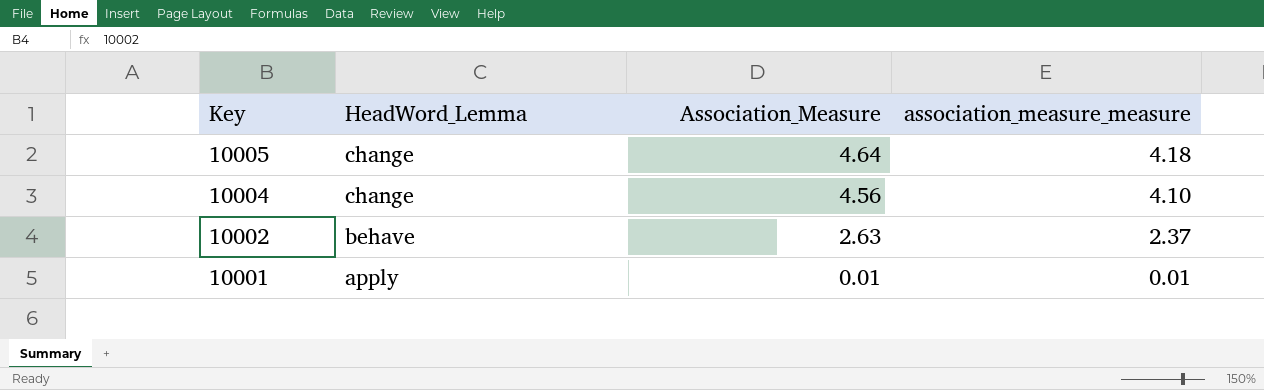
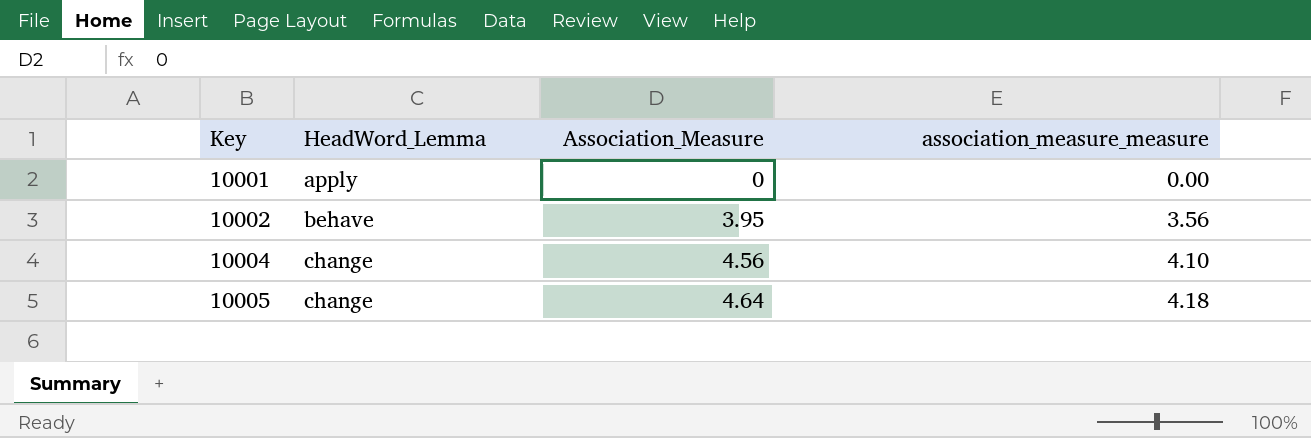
row order: Key descending -> Key ascending
10001 | Association_Measure: 0.01 -> 0
10001 | association_measure_measure: 0.01 -> 0.00
10002 | Association_Measure: 2.63 -> 3.95
10002 | association_measure_measure: 2.37 -> 3.56

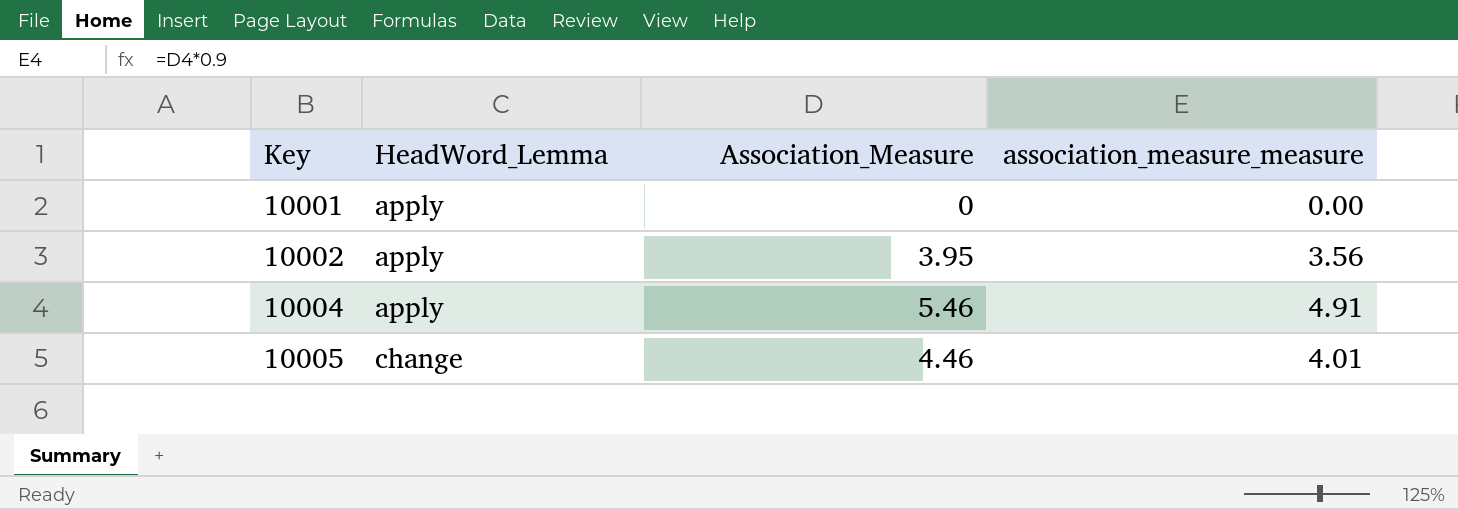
10002 | HeadWord_Lemma: behave -> apply
10004 | HeadWord_Lemma: change -> apply
10004 | Association_Measure: 4.56 -> 5.46
10004 | association_measure_measure: 4.10 -> 4.91
10005 | Association_Measure: 4.64 -> 4.46
10005 | association_measure_measure: 4.18 -> 4.01

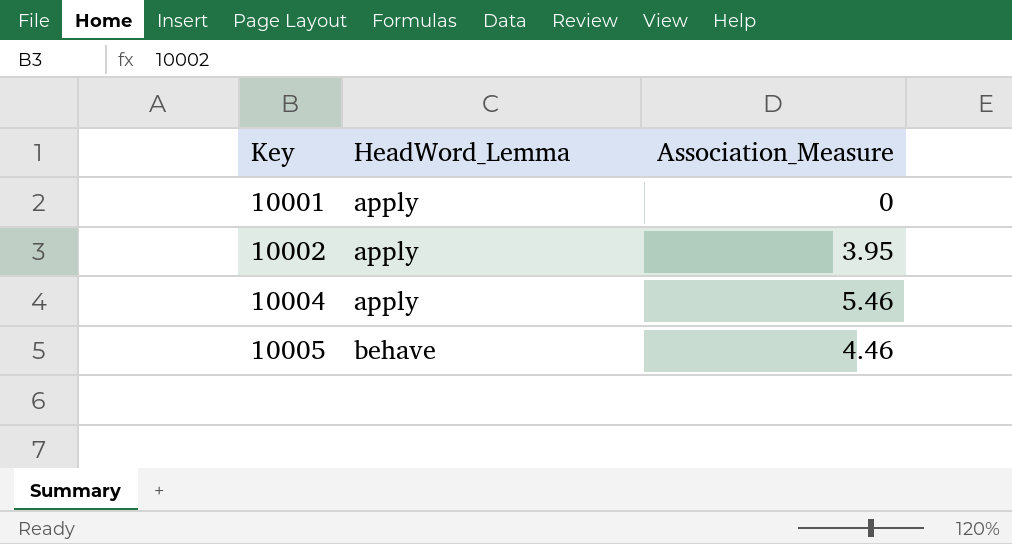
column association_measure_measure | formula: [Association_Measure] * 0.9 -> none
10005 | HeadWord_Lemma: change -> behave

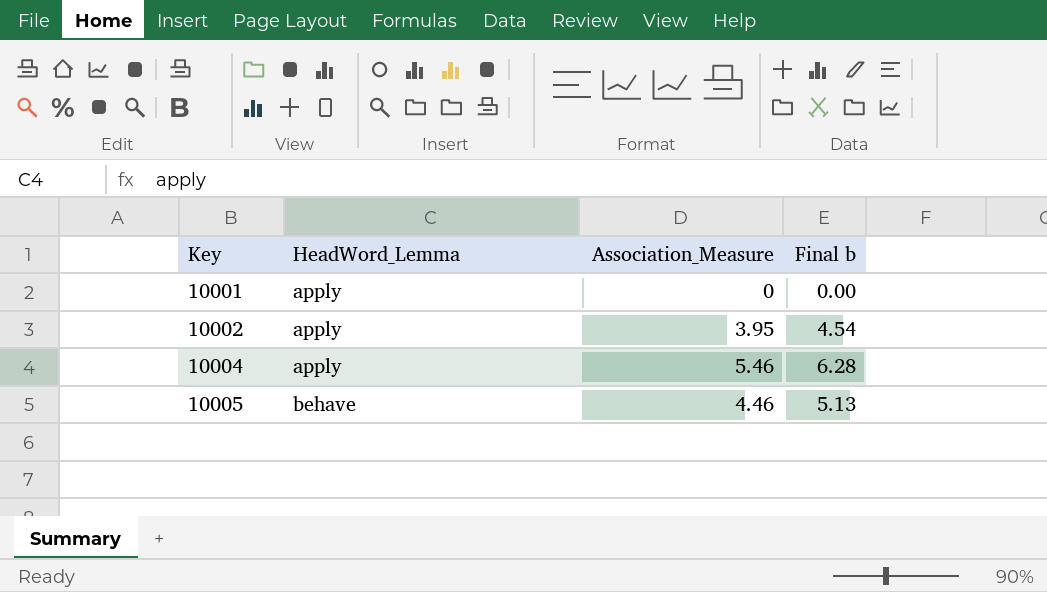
column Final b | formula: none -> [Association_Measure] * 1.15

